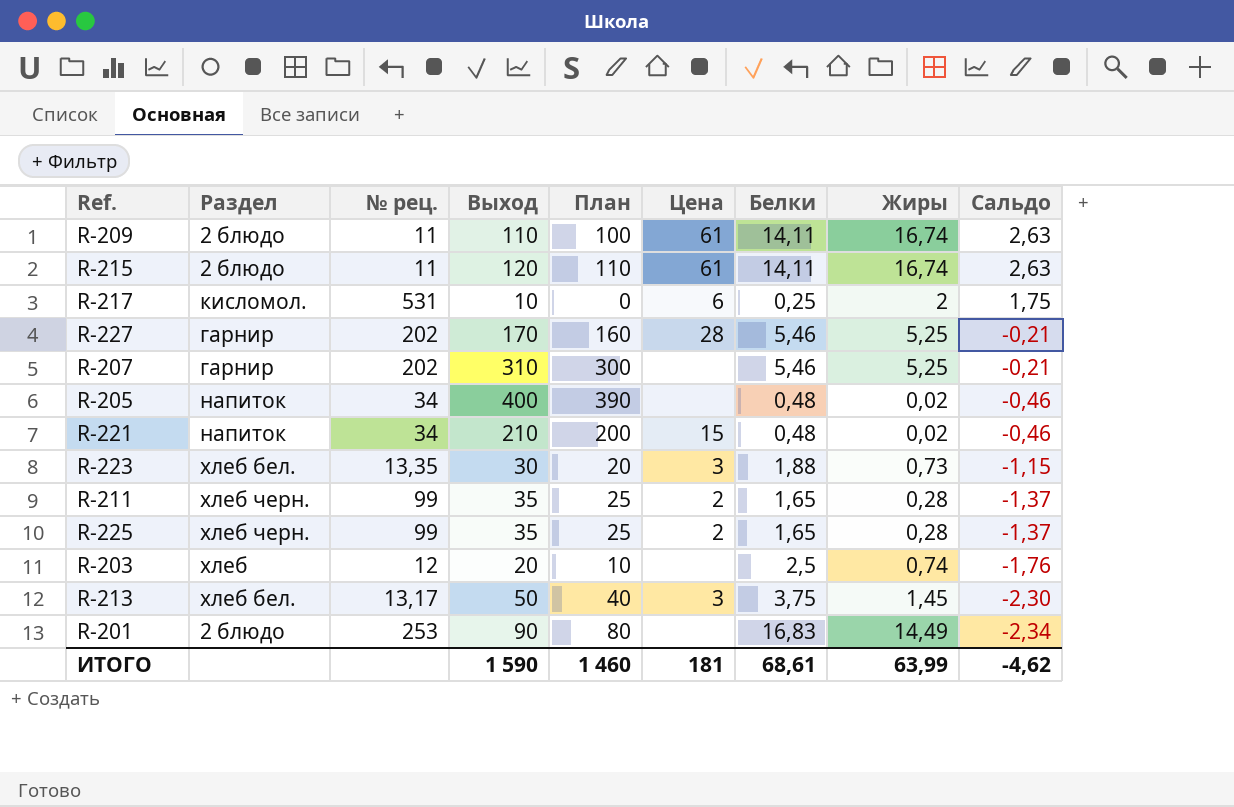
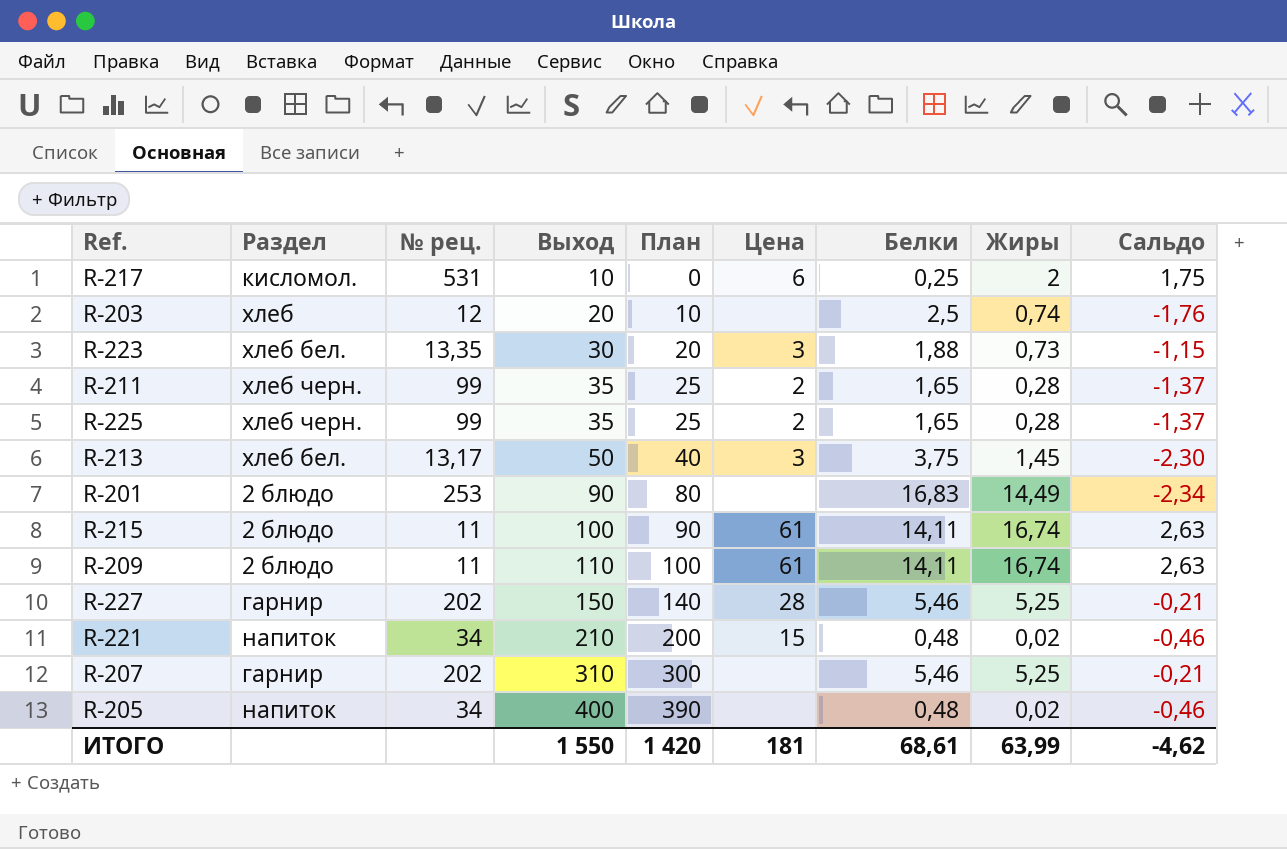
row order: Сальдо descending -> Выход ascending
R-215 | Выход: 120 -> 100
R-215 | План: 110 -> 90
R-227 | Выход: 170 -> 150
R-227 | План: 160 -> 140
ИТОГО | Выход: 1 590 -> 1 550
ИТОГО | План: 1 460 -> 1 420

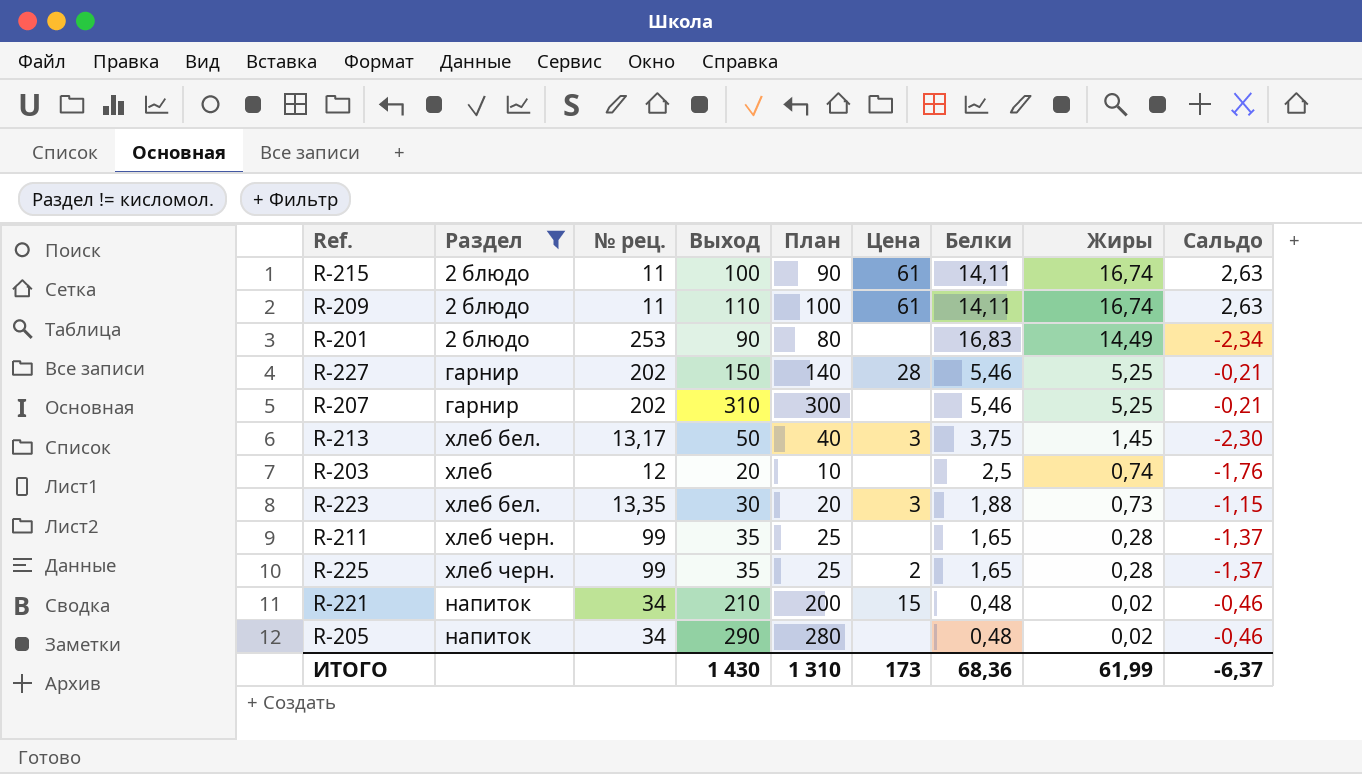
filter: none -> Раздел != кисломол.
row order: Выход ascending -> Жиры descending
R-211 | Цена: 2 -> none
R-205 | Выход: 400 -> 290
R-205 | План: 390 -> 280
ИТОГО | Выход: 1 550 -> 1 430
ИТОГО | План: 1 420 -> 1 310
ИТОГО | Цена: 181 -> 173
ИТОГО | Белки: 68,61 -> 68,36
ИТОГО | Жиры: 63,99 -> 61,99
ИТОГО | Сальдо: -4,62 -> -6,37

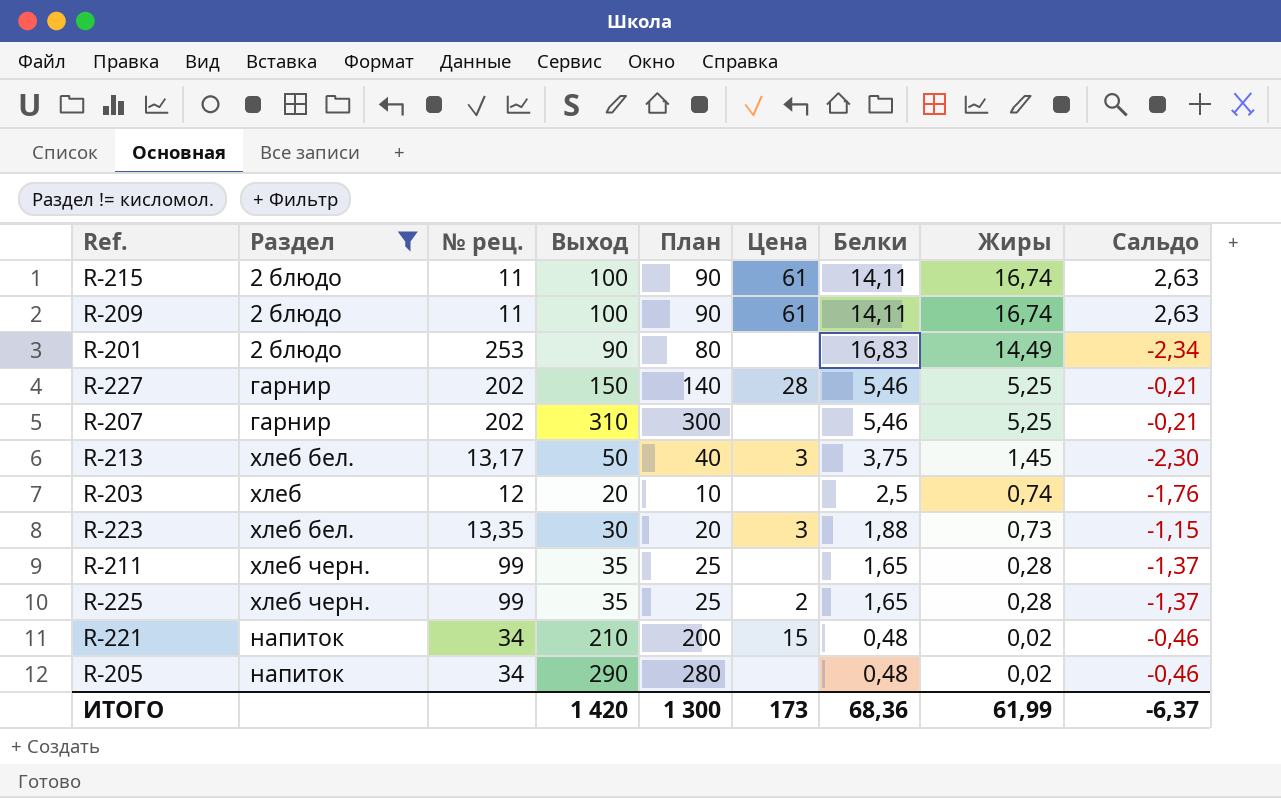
R-209 | Выход: 110 -> 100
R-209 | План: 100 -> 90
ИТОГО | Выход: 1 430 -> 1 420
ИТОГО | План: 1 310 -> 1 300

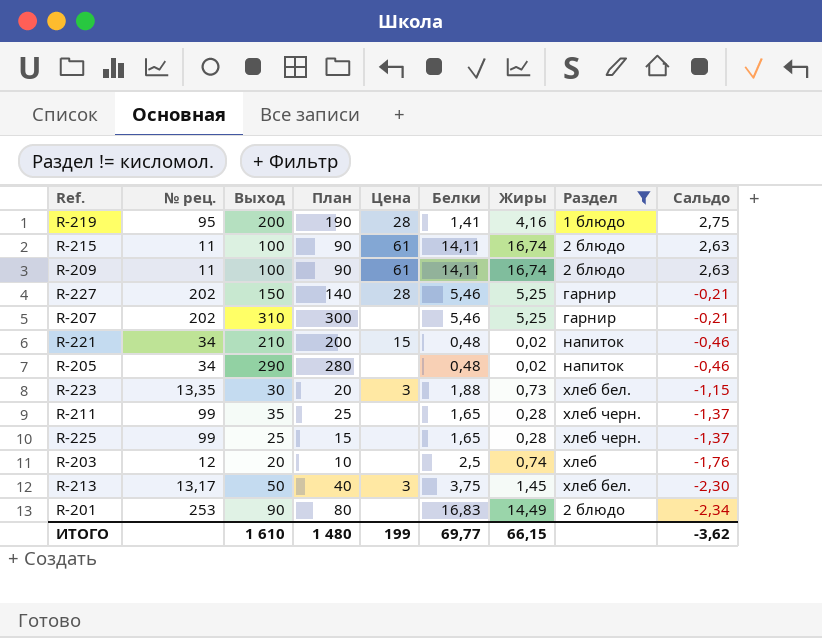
row order: Жиры descending -> Сальдо descending
column Раздел | position: 2 -> 8
row R-219: none -> 95 | 200 | 190 | 28 | 1,41 | 4,16 | 1 блюдо | 2,75
R-225 | Выход: 35 -> 25
R-225 | План: 25 -> 15
R-225 | Цена: 2 -> none
ИТОГО | Выход: 1 420 -> 1 610
ИТОГО | План: 1 300 -> 1 480
ИТОГО | Цена: 173 -> 199
ИТОГО | Белки: 68,36 -> 69,77
ИТОГО | Жиры: 61,99 -> 66,15
ИТОГО | Сальдо: -6,37 -> -3,62

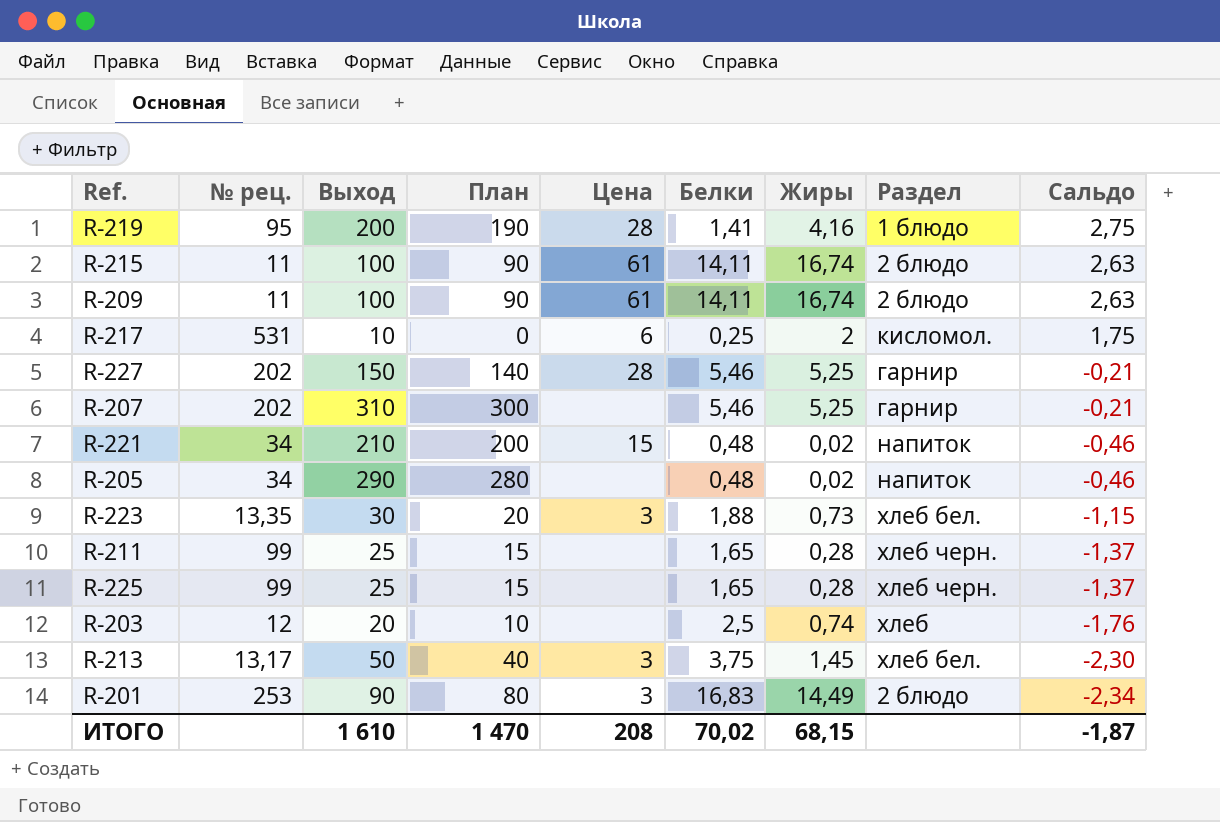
filter: Раздел != кисломол. -> none
R-211 | Выход: 35 -> 25
R-211 | План: 25 -> 15
R-201 | Цена: none -> 3
ИТОГО | План: 1 480 -> 1 470
ИТОГО | Цена: 199 -> 208
ИТОГО | Белки: 69,77 -> 70,02
ИТОГО | Жиры: 66,15 -> 68,15
ИТОГО | Сальдо: -3,62 -> -1,87

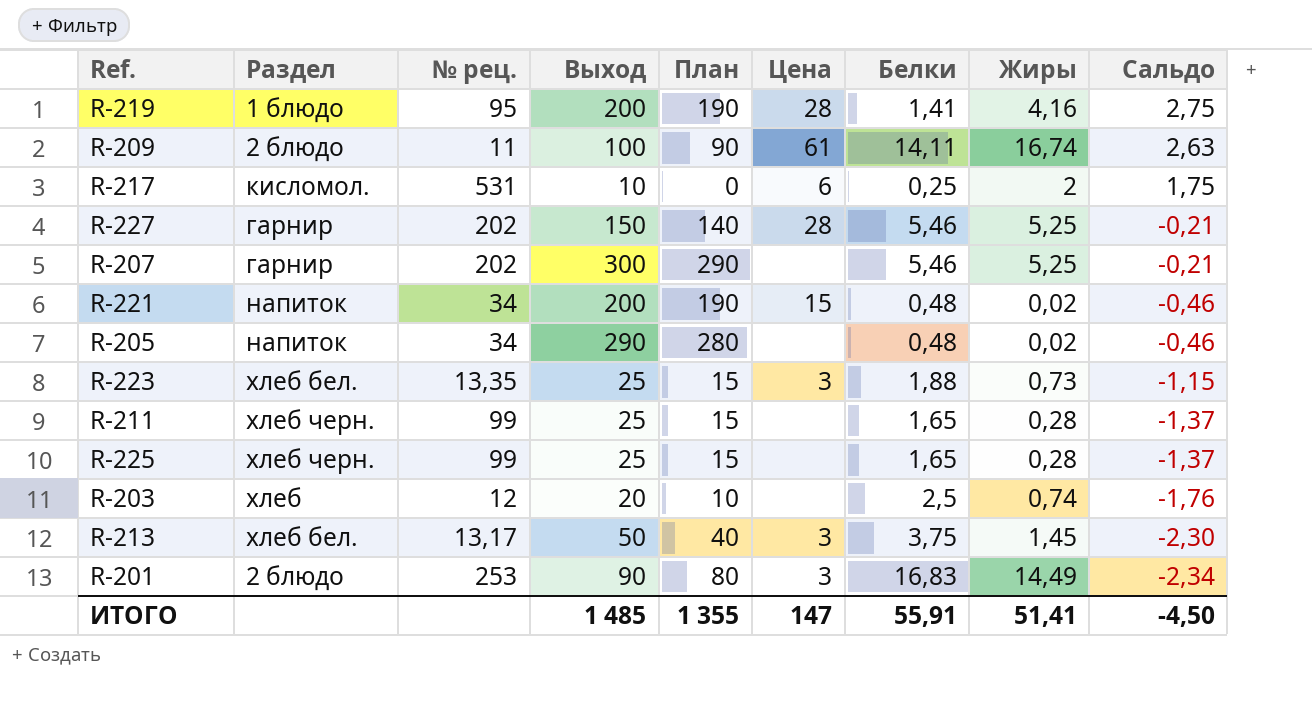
column Раздел | position: 8 -> 2
row R-215: 11 | 100 | 90 | 61 | 14,11 | 16,74 | 2 блюдо | 2,63 -> none
R-207 | Выход: 310 -> 300
R-207 | План: 300 -> 290
R-221 | Выход: 210 -> 200
R-221 | План: 200 -> 190
R-223 | Выход: 30 -> 25
R-223 | План: 20 -> 15
ИТОГО | Выход: 1 610 -> 1 485
ИТОГО | План: 1 470 -> 1 355
ИТОГО | Цена: 208 -> 147
ИТОГО | Белки: 70,02 -> 55,91
ИТОГО | Жиры: 68,15 -> 51,41
ИТОГО | Сальдо: -1,87 -> -4,50

